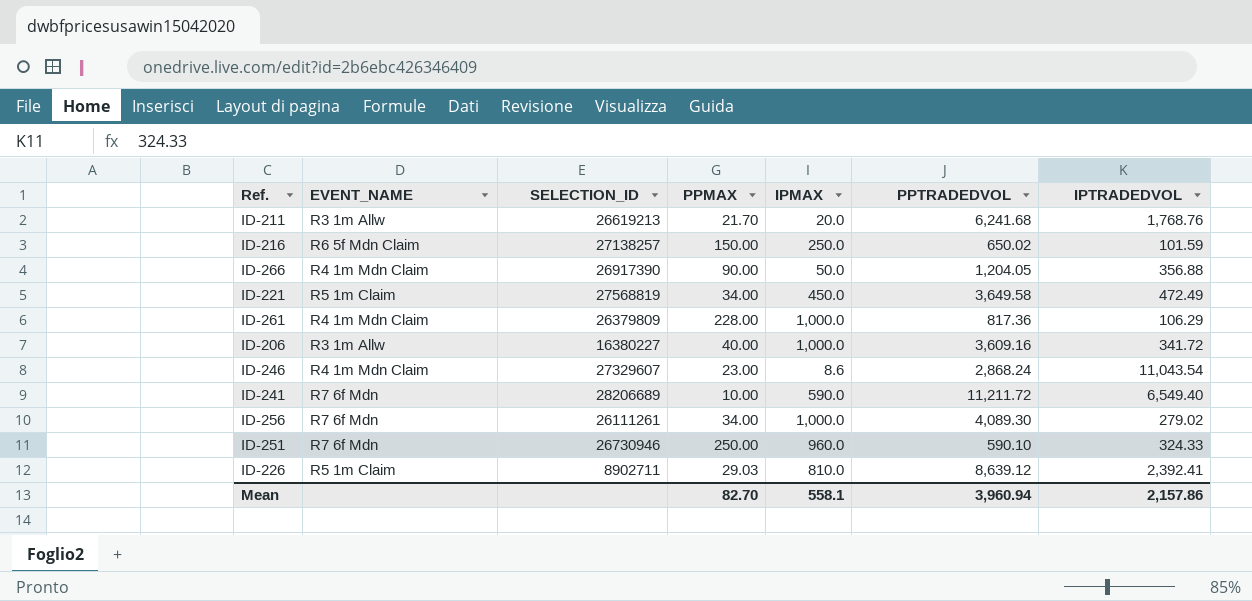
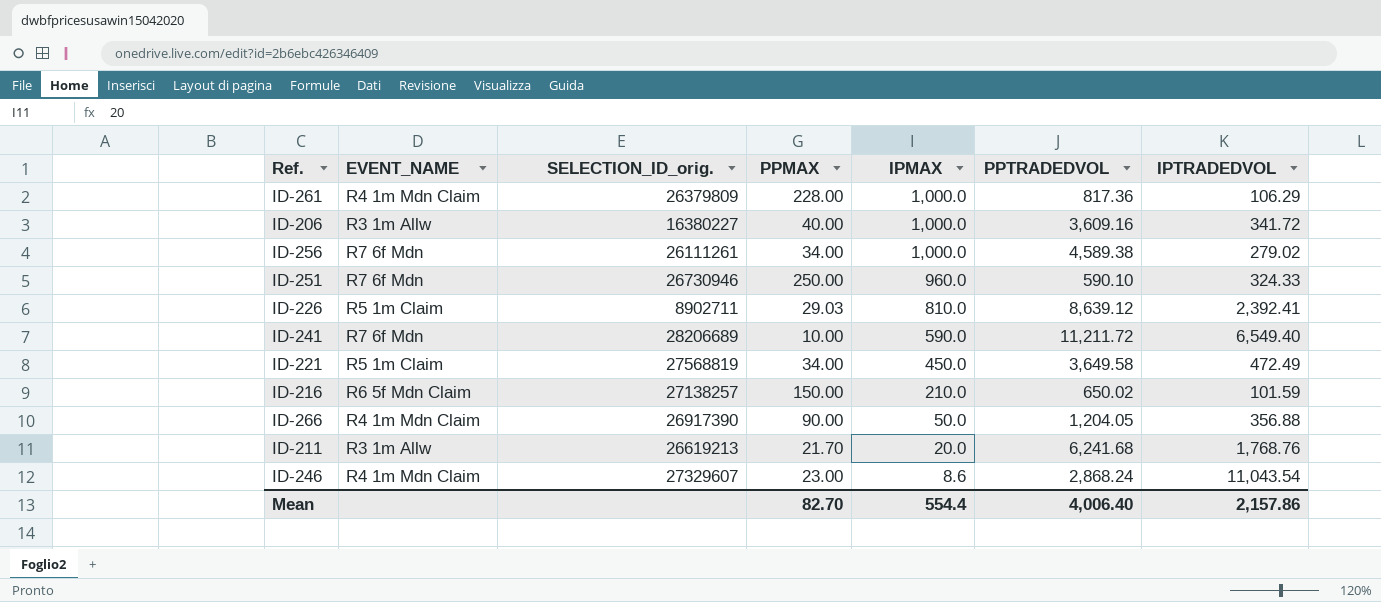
row order: none -> IPMAX descending
column name: SELECTION_ID -> SELECTION_ID_orig.
ID-256 | PPTRADEDVOL: 4,089.30 -> 4,589.38
ID-216 | IPMAX: 250.0 -> 210.0
Mean | IPMAX: 558.1 -> 554.4
Mean | PPTRADEDVOL: 3,960.94 -> 4,006.40

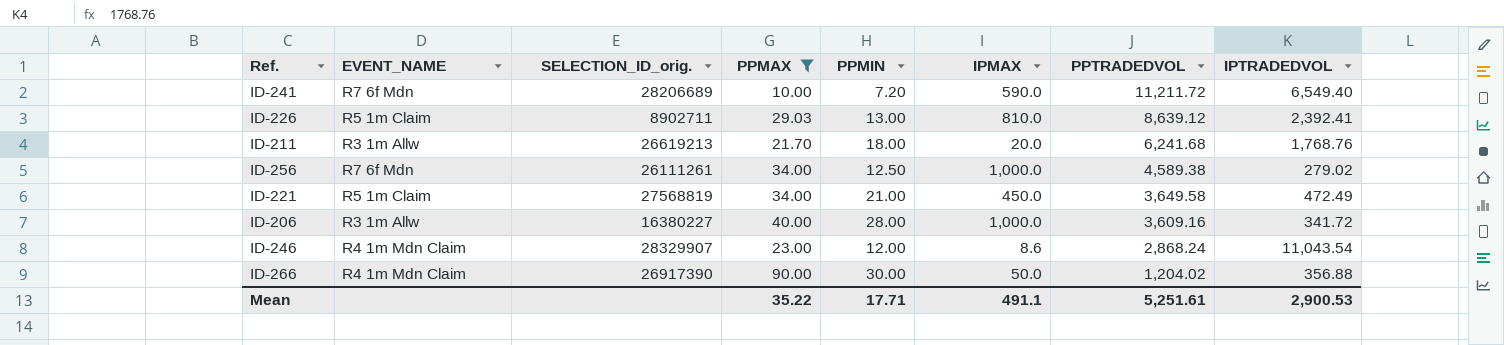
filter: none -> PPMAX <= 90.00
row order: IPMAX descending -> PPTRADEDVOL descending
column PPMIN | position: none -> 5
ID-246 | SELECTION_ID_orig.: 27329607 -> 28329907
ID-266 | PPTRADEDVOL: 1,204.05 -> 1,204.02
Mean | PPMAX: 82.70 -> 35.22
Mean | IPMAX: 554.4 -> 491.1
Mean | PPTRADEDVOL: 4,006.40 -> 5,251.61
Mean | IPTRADEDVOL: 2,157.86 -> 2,900.53

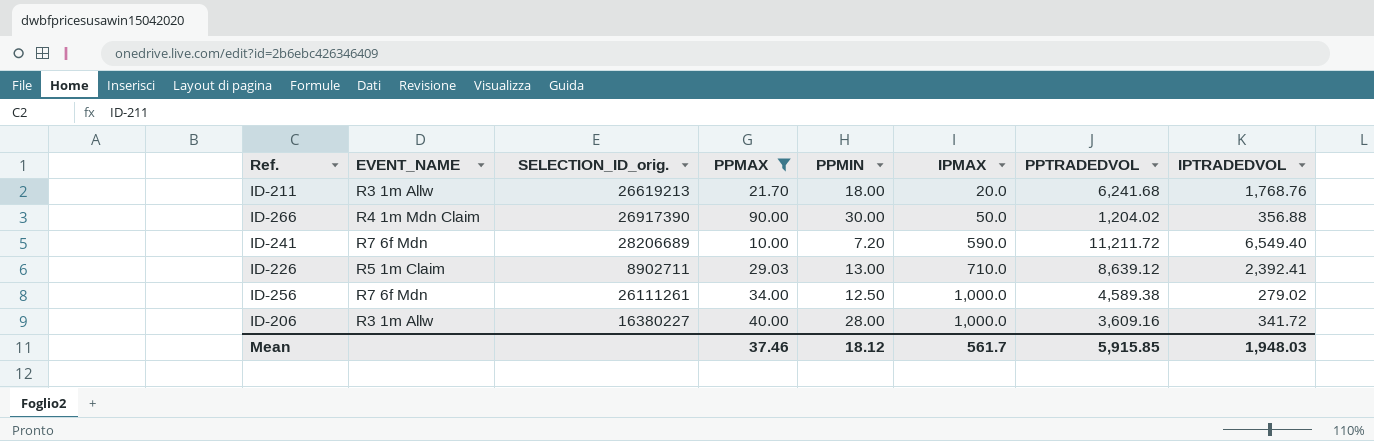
row order: PPTRADEDVOL descending -> IPMAX ascending
row ID-221: R5 1m Claim | 27568819 | 34.00 | 21.00 | 450.0 | 3,649.58 | 472.49 -> none
row ID-246: R4 1m Mdn Claim | 28329907 | 23.00 | 12.00 | 8.6 | 2,868.24 | 11,043.54 -> none
ID-226 | IPMAX: 810.0 -> 710.0
Mean | PPMAX: 35.22 -> 37.46
Mean | PPMIN: 17.71 -> 18.12
Mean | IPMAX: 491.1 -> 561.7
Mean | PPTRADEDVOL: 5,251.61 -> 5,915.85
Mean | IPTRADEDVOL: 2,900.53 -> 1,948.03

